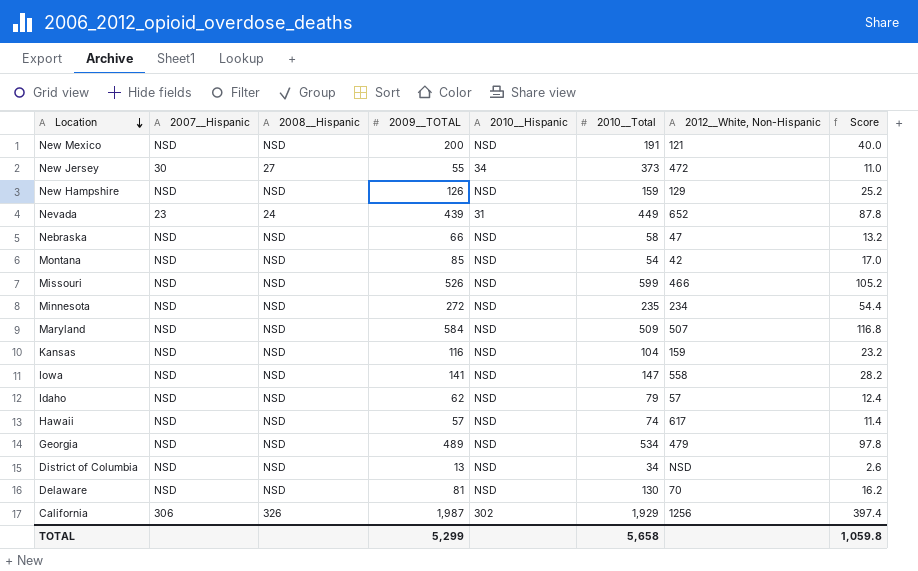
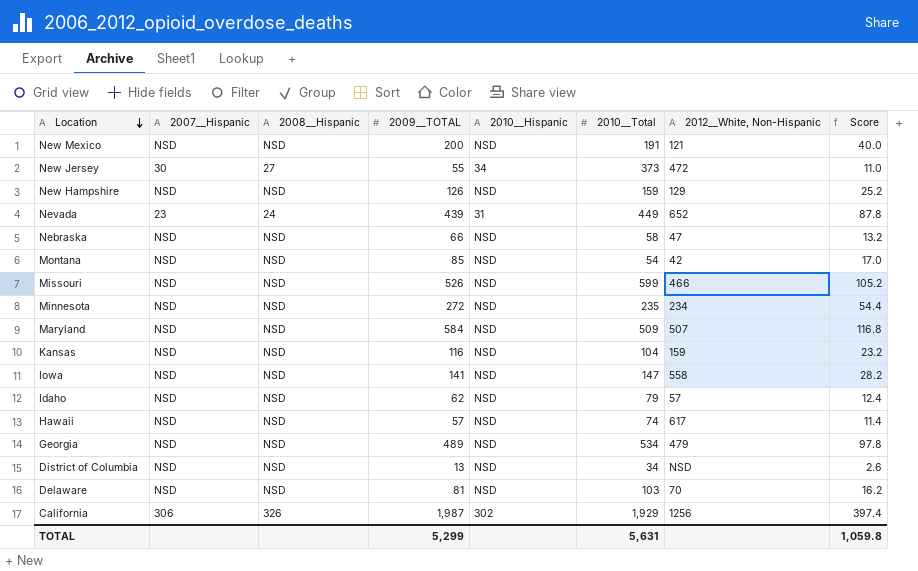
Delaware | 2010__Total: 130 -> 103
TOTAL | 2010__Total: 5,658 -> 5,631

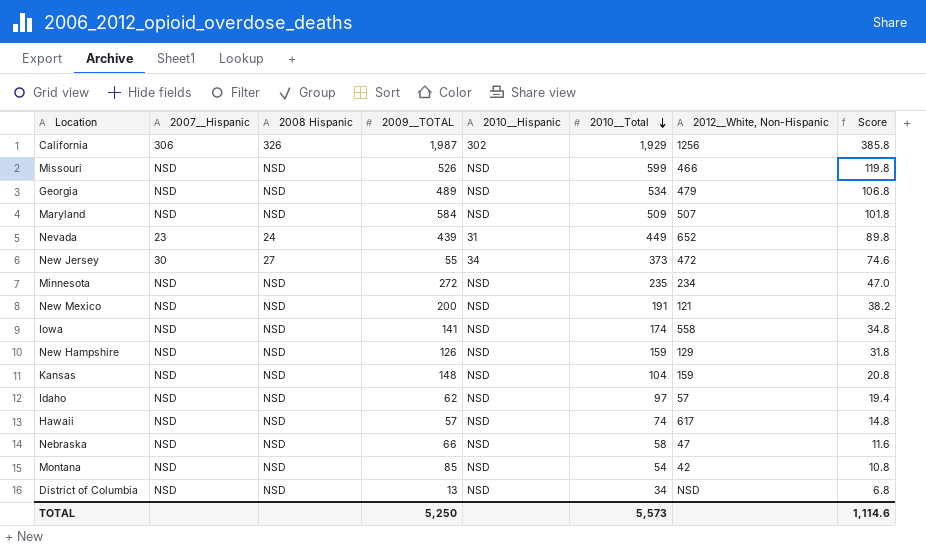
row order: Location descending -> 2010__Total descending
column name: 2008__Hispanic -> 2008 Hispanic
column Score | formula: [2009__TOTAL] * 0.2 -> [2010__Total] * 0.2
row Delaware: NSD | NSD | 81 | NSD | 103 | 70 | 16.2 -> none
Iowa | 2010__Total: 147 -> 174
Kansas | 2009__TOTAL: 116 -> 148
Idaho | 2010__Total: 79 -> 97
TOTAL | 2009__TOTAL: 5,299 -> 5,250
TOTAL | 2010__Total: 5,631 -> 5,573
TOTAL | Score: 1,059.8 -> 1,114.6

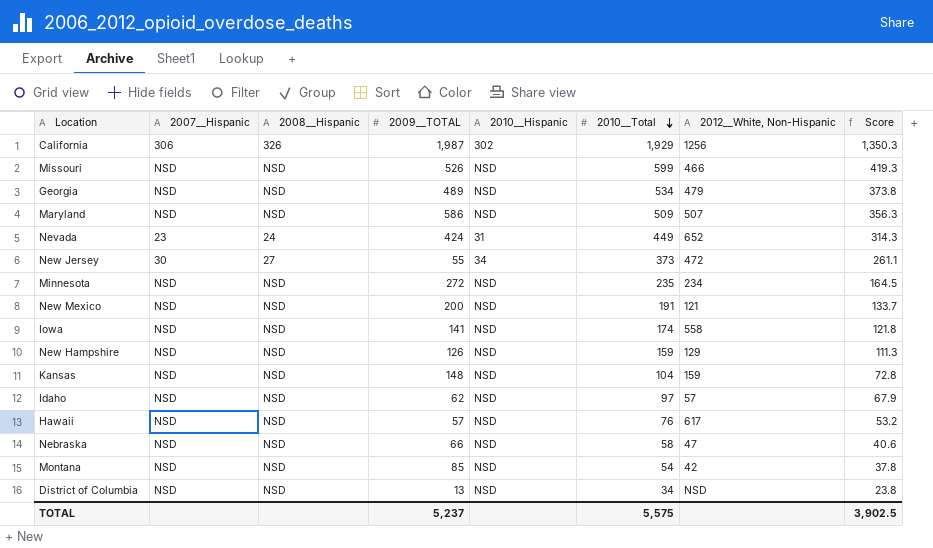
column name: 2008 Hispanic -> 2008__Hispanic
column Score | formula: [2010__Total] * 0.2 -> [2010__Total] * 0.7
Maryland | 2009__TOTAL: 584 -> 586
Nevada | 2009__TOTAL: 439 -> 424
Hawaii | 2010__Total: 74 -> 76
TOTAL | 2009__TOTAL: 5,250 -> 5,237
TOTAL | 2010__Total: 5,573 -> 5,575
TOTAL | Score: 1,114.6 -> 3,902.5

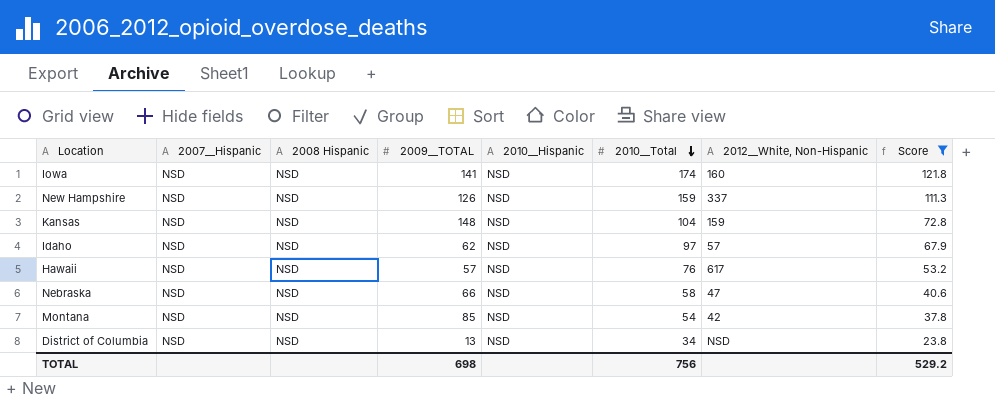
filter: none -> Score <= 121.8
column name: 2008__Hispanic -> 2008 Hispanic
Iowa | 2012__White, Non-Hispanic: 558 -> 160
New Hampshire | 2012__White, Non-Hispanic: 129 -> 337
TOTAL | 2009__TOTAL: 5,237 -> 698
TOTAL | 2010__Total: 5,575 -> 756
TOTAL | Score: 3,902.5 -> 529.2

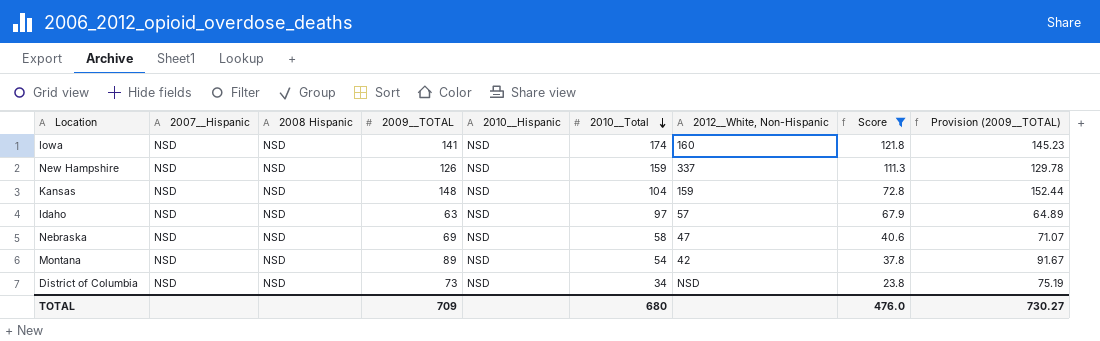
column Provision (2009__TOTAL) | formula: none -> [2009__TOTAL] * 1.03
row Hawaii: NSD | NSD | 57 | NSD | 76 | 617 | 53.2 -> none
Idaho | 2009__TOTAL: 62 -> 63
Nebraska | 2009__TOTAL: 66 -> 69
Montana | 2009__TOTAL: 85 -> 89
District of Columbia | 2009__TOTAL: 13 -> 73
TOTAL | 2009__TOTAL: 698 -> 709
TOTAL | 2010__Total: 756 -> 680
TOTAL | Score: 529.2 -> 476.0

